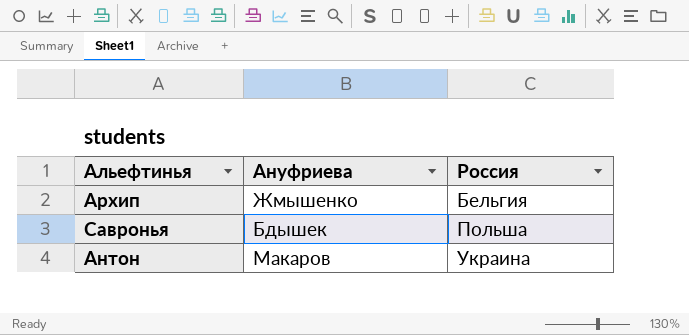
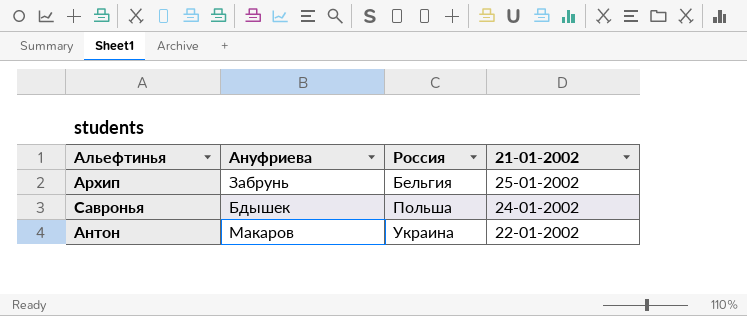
column 21-01-2002 | position: none -> 4
Архип | Ануфриева: Жмышенко -> Забрунь

